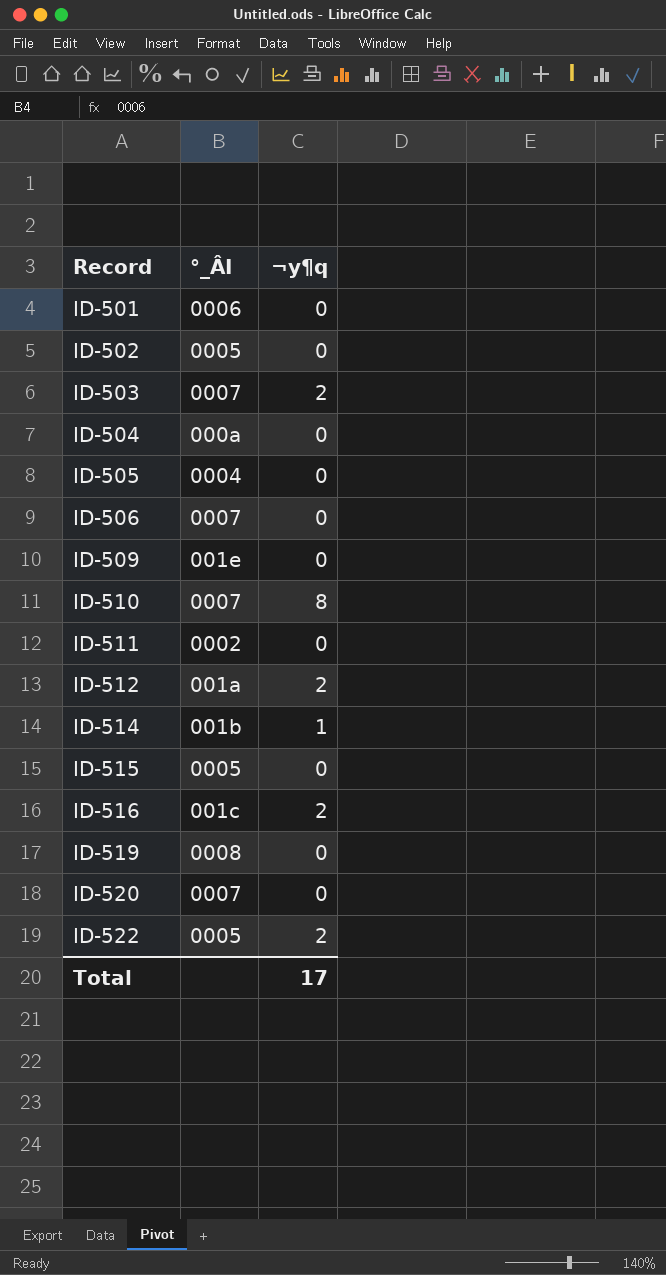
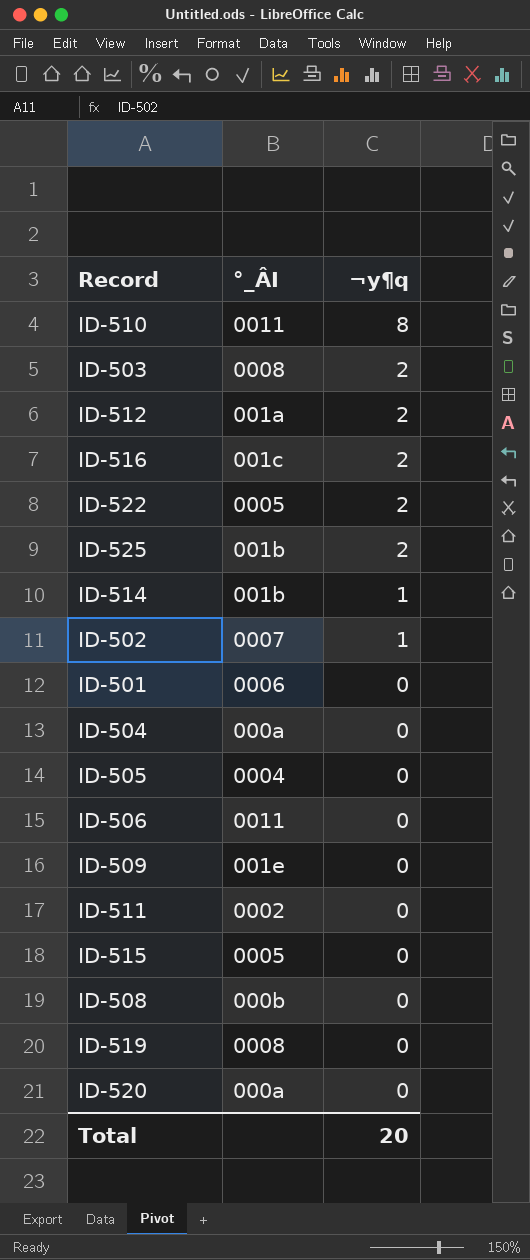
row order: Record ascending -> ¬y¶q descending
ID-510 | °_ÂI: 0007 -> 0011
ID-503 | °_ÂI: 0007 -> 0008
row ID-525: none -> 001b | 2
ID-502 | °_ÂI: 0005 -> 0007
ID-502 | ¬y¶q: 0 -> 1
ID-506 | °_ÂI: 0007 -> 0011
row ID-508: none -> 000b | 0
ID-520 | °_ÂI: 0007 -> 000a
Total | ¬y¶q: 17 -> 20

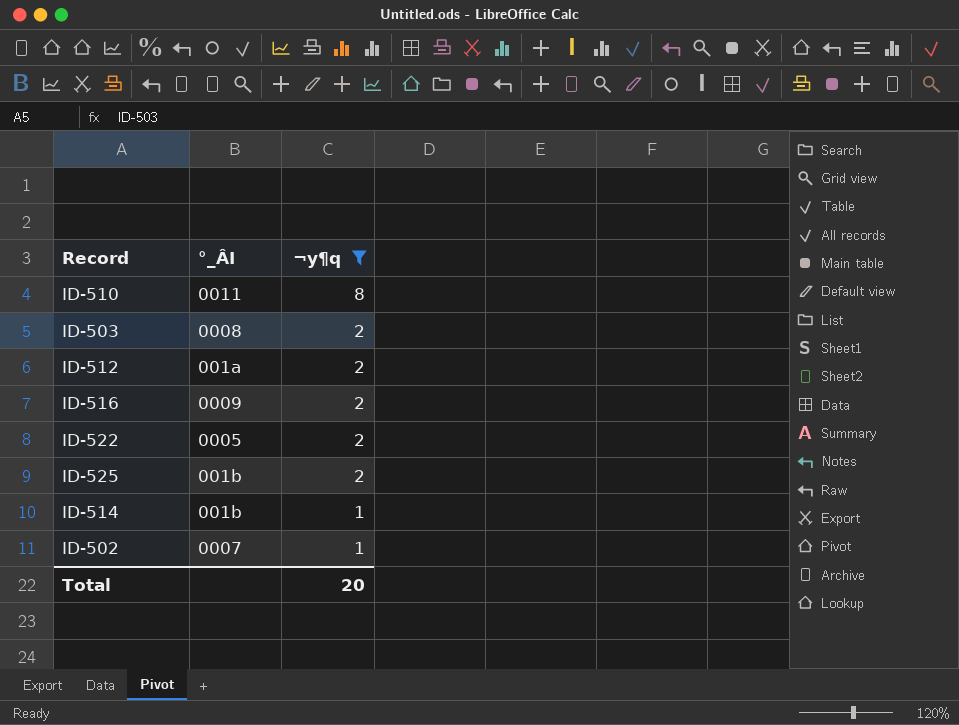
filter: none -> ¬y¶q != 0
ID-516 | °_ÂI: 001c -> 0009

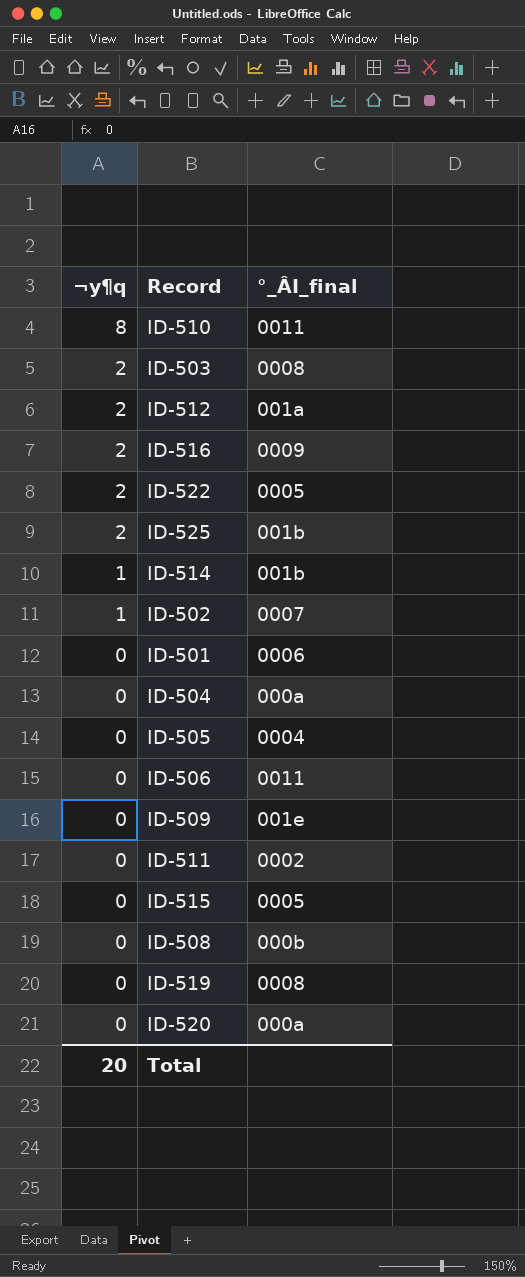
filter: ¬y¶q != 0 -> none
column ¬y¶q | position: 3 -> 1
column name: °_ÂI -> °_ÂI_final

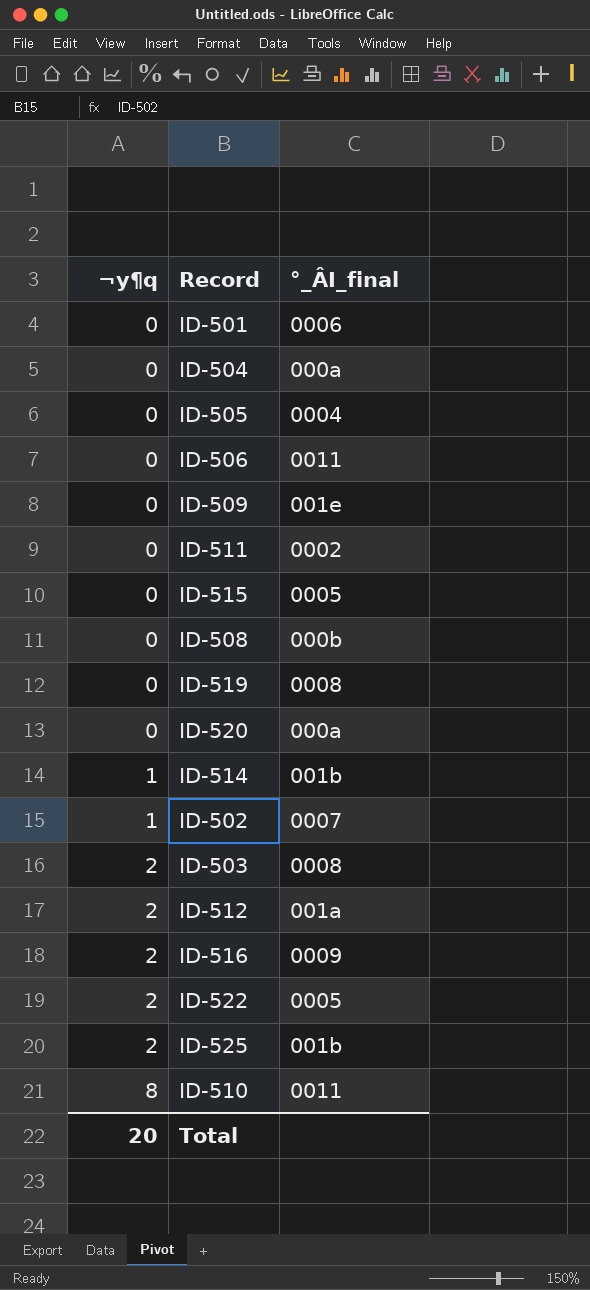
row order: ¬y¶q descending -> ¬y¶q ascending

